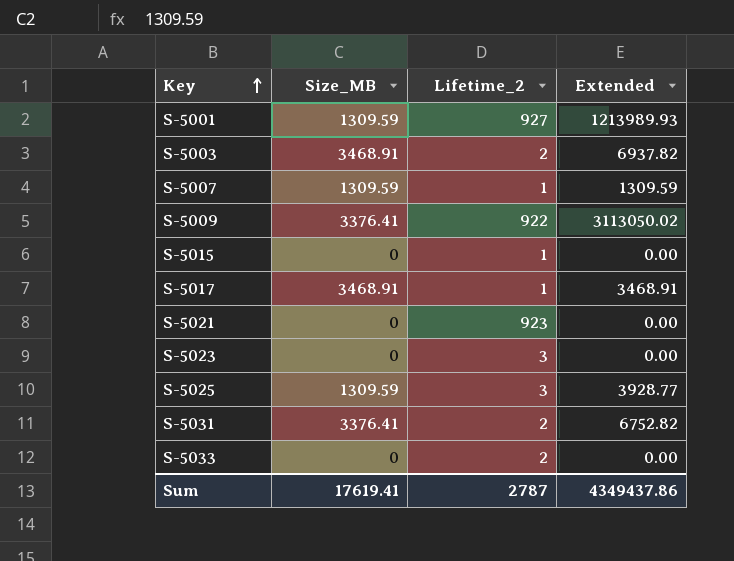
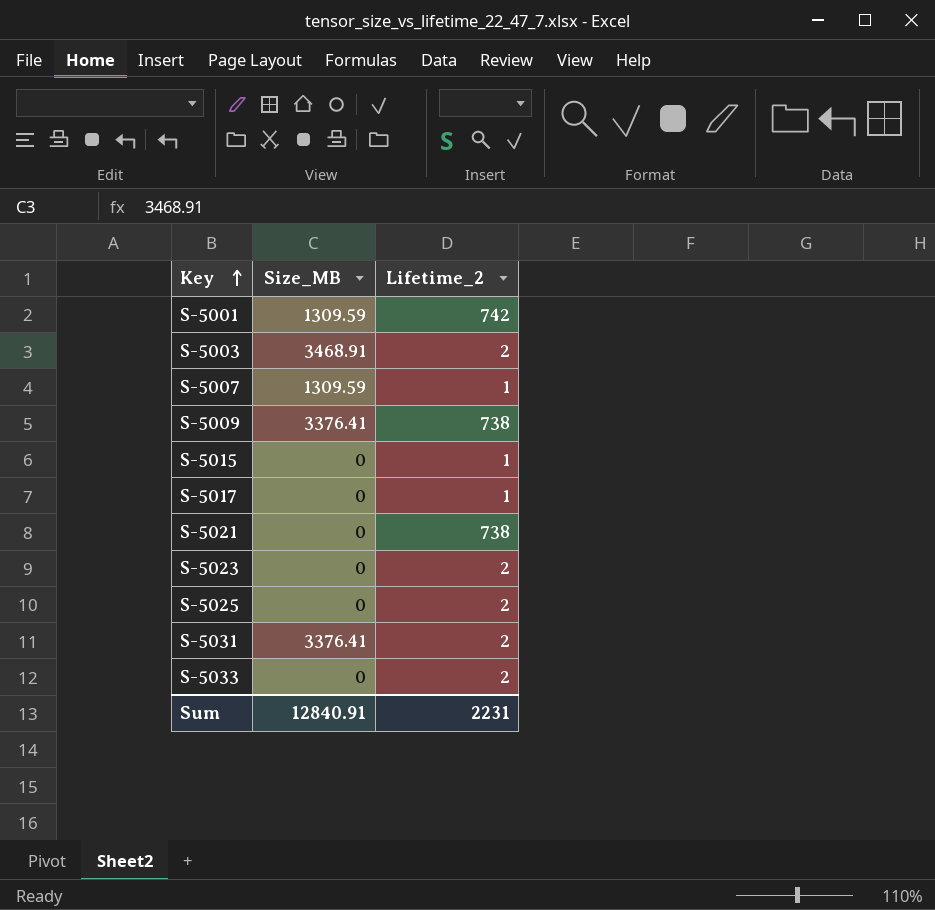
column Extended | formula: [Size_MB] * [Lifetime_2] -> none
S-5001 | Lifetime_2: 927 -> 742
S-5009 | Lifetime_2: 922 -> 738
S-5017 | Size_MB: 3468.91 -> 0
S-5021 | Lifetime_2: 923 -> 738
S-5023 | Lifetime_2: 3 -> 2
S-5025 | Size_MB: 1309.59 -> 0
S-5025 | Lifetime_2: 3 -> 2
Sum | Size_MB: 17619.41 -> 12840.91
Sum | Lifetime_2: 2787 -> 2231

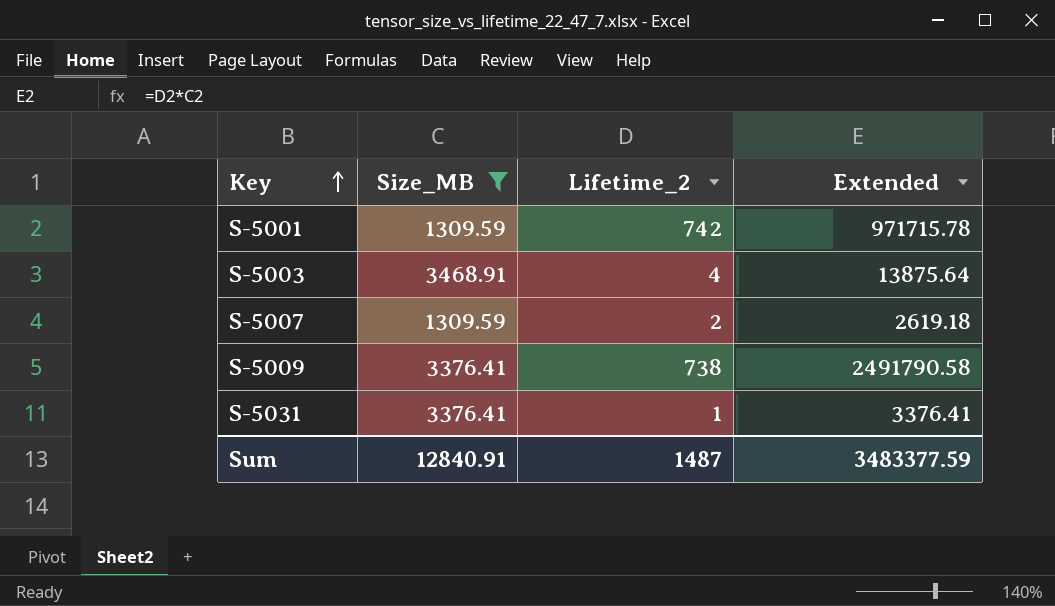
filter: none -> Size_MB != 0
column Extended | formula: none -> [Size_MB] * [Lifetime_2]
S-5003 | Lifetime_2: 2 -> 4
S-5007 | Lifetime_2: 1 -> 2
S-5031 | Lifetime_2: 2 -> 1
Sum | Lifetime_2: 2231 -> 1487

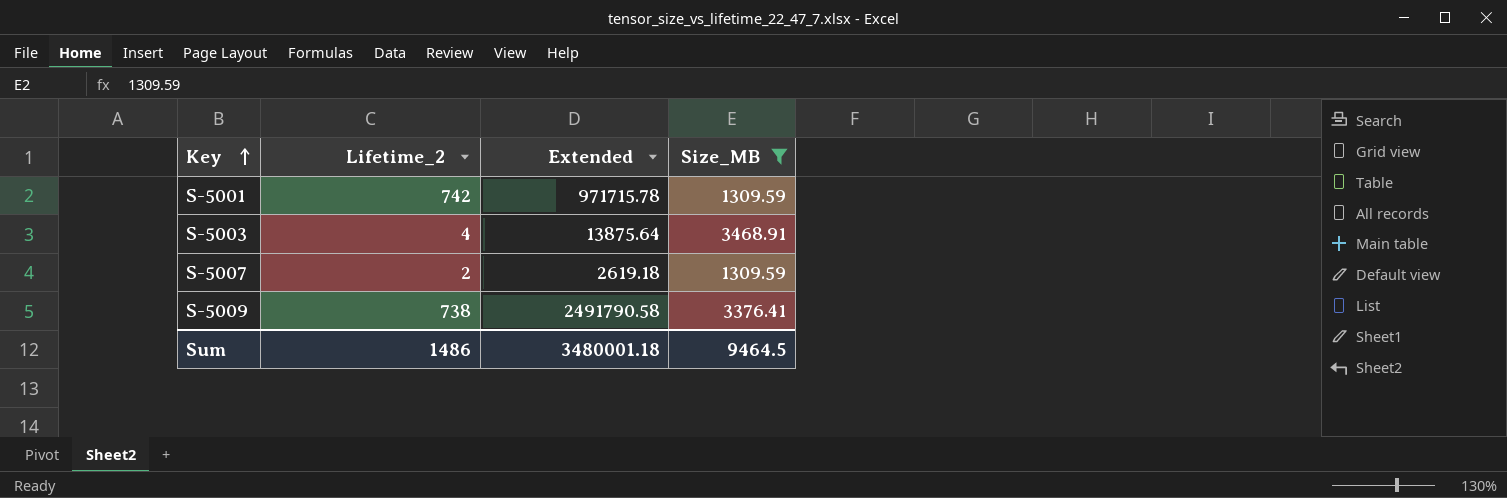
column Size_MB | position: 2 -> 4
row S-5031: 3376.41 | 1 | 3376.41 -> none
Sum | Lifetime_2: 1487 -> 1486
Sum | Extended: 3483377.59 -> 3480001.18
Sum | Size_MB: 12840.91 -> 9464.5

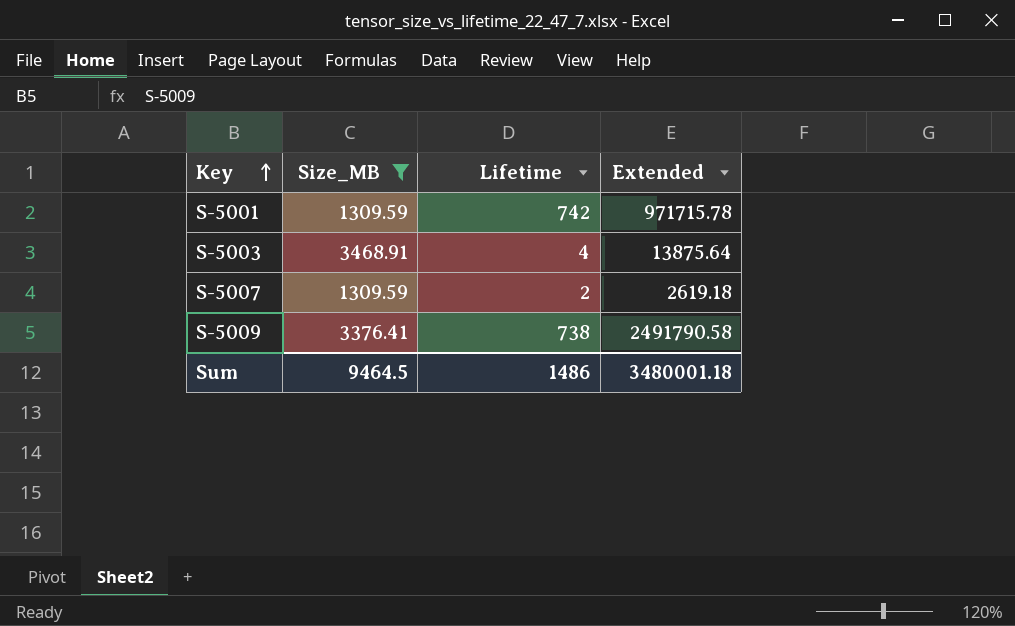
column Size_MB | position: 4 -> 2
column name: Lifetime_2 -> Lifetime

